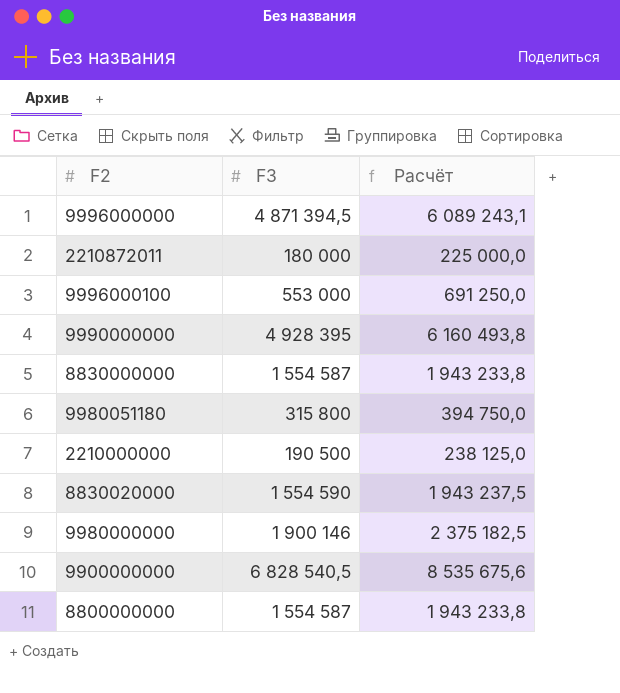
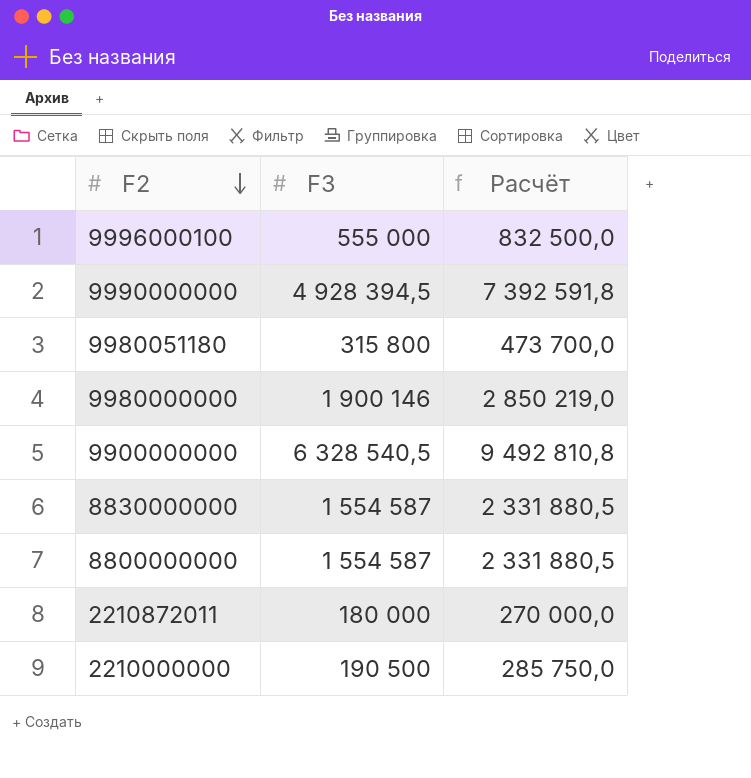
row order: none -> F2 descending
column Расчёт | formula: [F3] * 1,25 -> [F3] * 1,5
row 9996000000: 4 871 394,5 | 6 089 243,1 -> none
row 8830020000: 1 554 590 | 1 943 237,5 -> none
9996000100 | F3: 553 000 -> 555 000
9990000000 | F3: 4 928 395 -> 4 928 394,5
9900000000 | F3: 6 828 540,5 -> 6 328 540,5

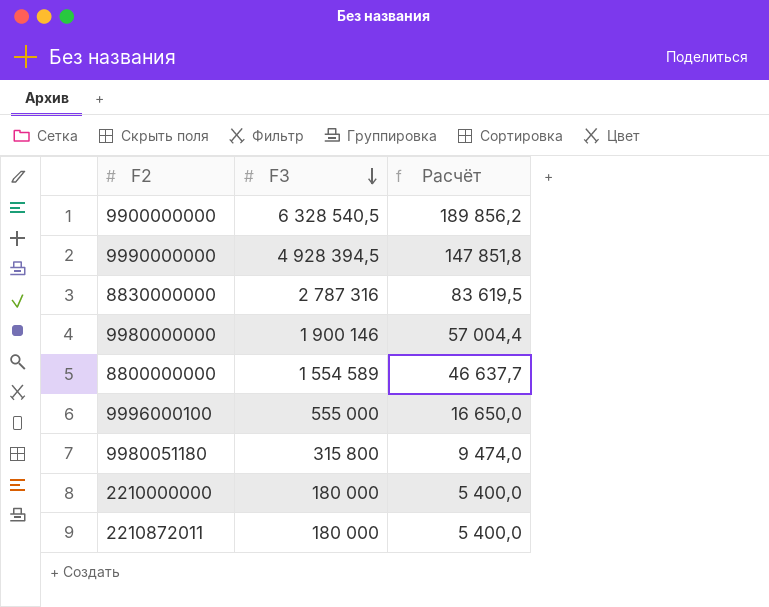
row order: F2 descending -> F3 descending
column Расчёт | formula: [F3] * 1,5 -> [F3] * 0,03
8830000000 | F3: 1 554 587 -> 2 787 316
8800000000 | F3: 1 554 587 -> 1 554 589
2210000000 | F3: 190 500 -> 180 000

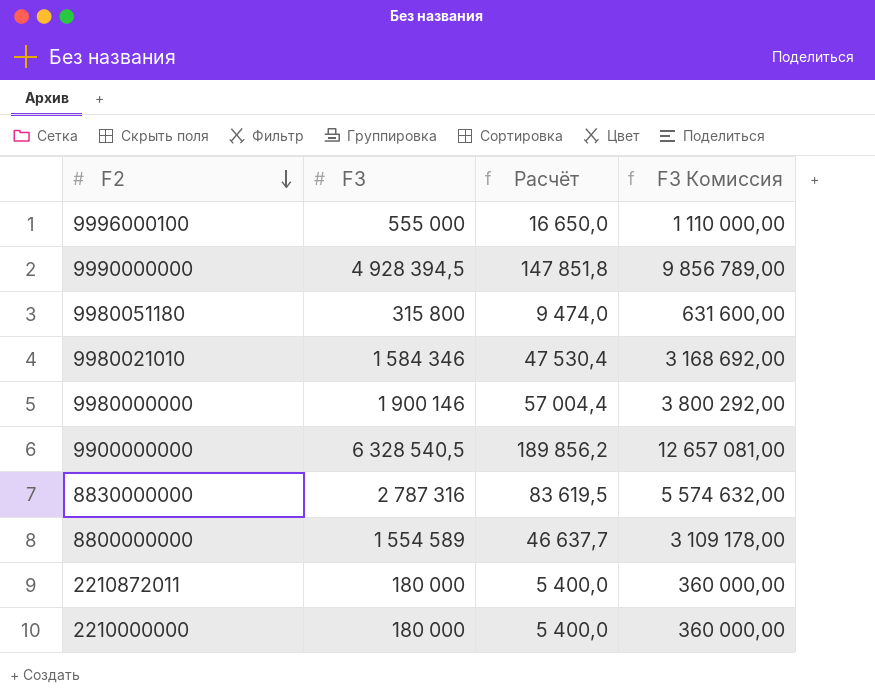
row order: F3 descending -> F2 descending
column F3 Комиссия | formula: none -> [F3] * 2
row 9980021010: none -> 1 584 346 | 47 530,4 | 3 168 692,00

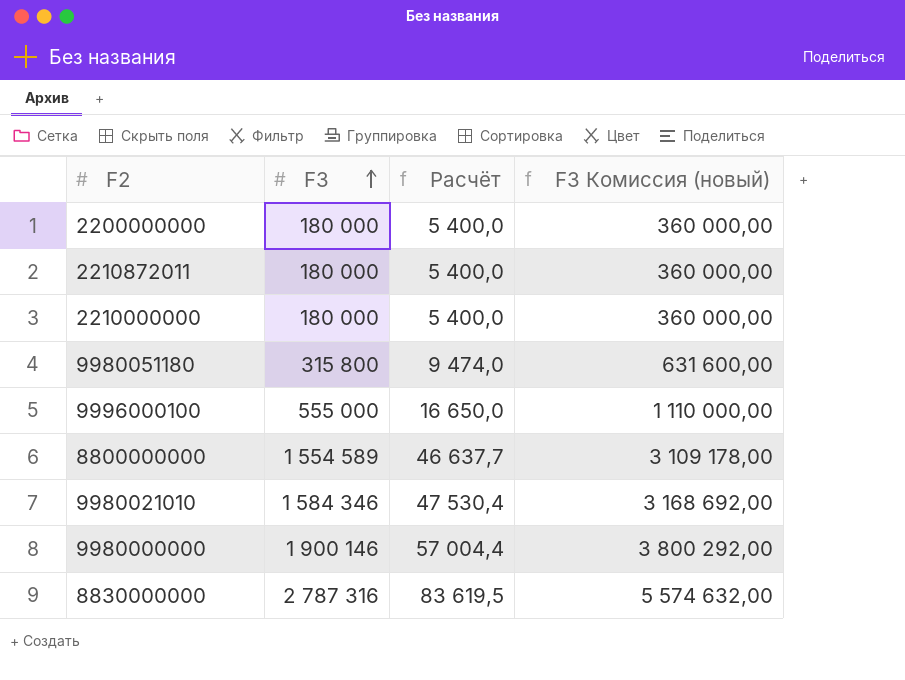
row order: F2 descending -> F3 ascending
column name: F3 Комиссия -> F3 Комиссия (новый)
row 9990000000: 4 928 394,5 | 147 851,8 | 9 856 789,00 -> none
row 9900000000: 6 328 540,5 | 189 856,2 | 12 657 081,00 -> none
row 2200000000: none -> 180 000 | 5 400,0 | 360 000,00

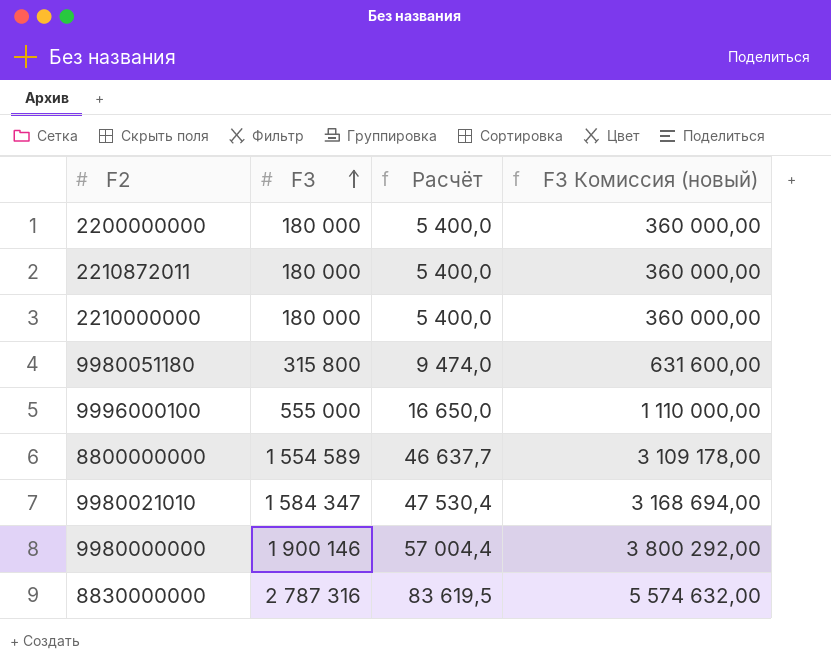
9980021010 | F3: 1 584 346 -> 1 584 347
9980021010 | F3 Комиссия (новый): 3 168 692,00 -> 3 168 694,00

